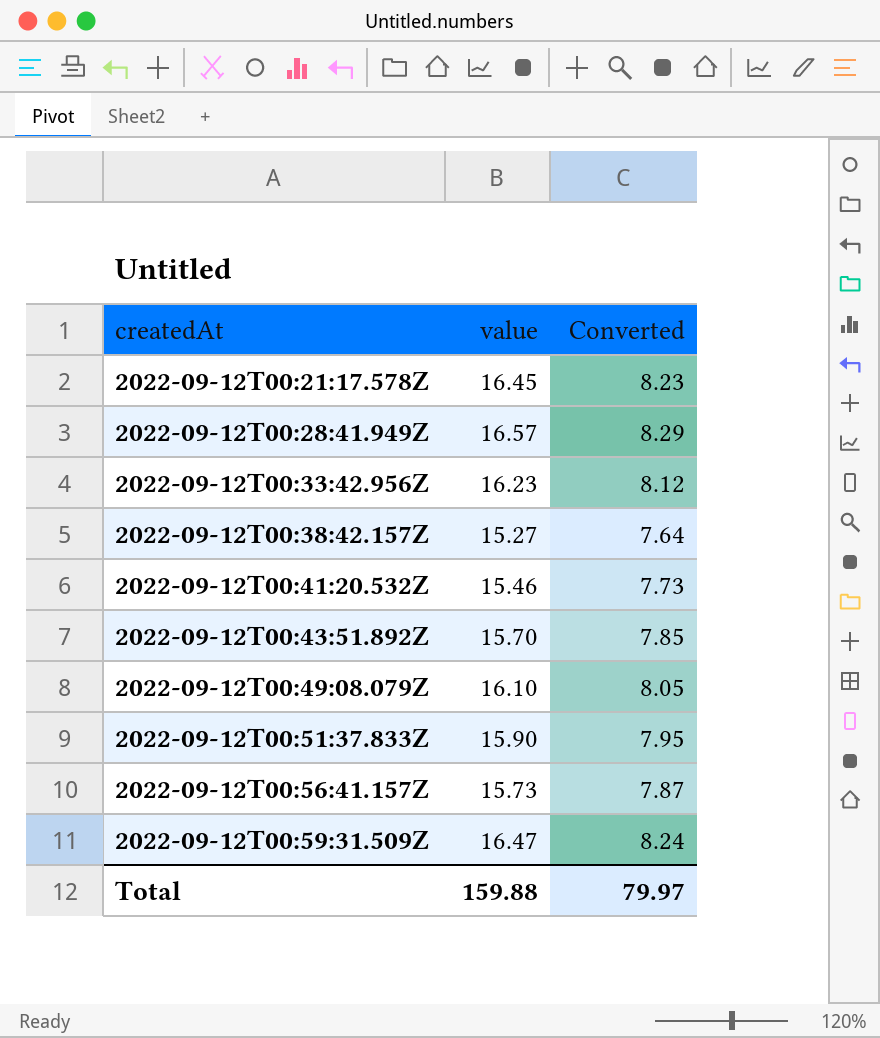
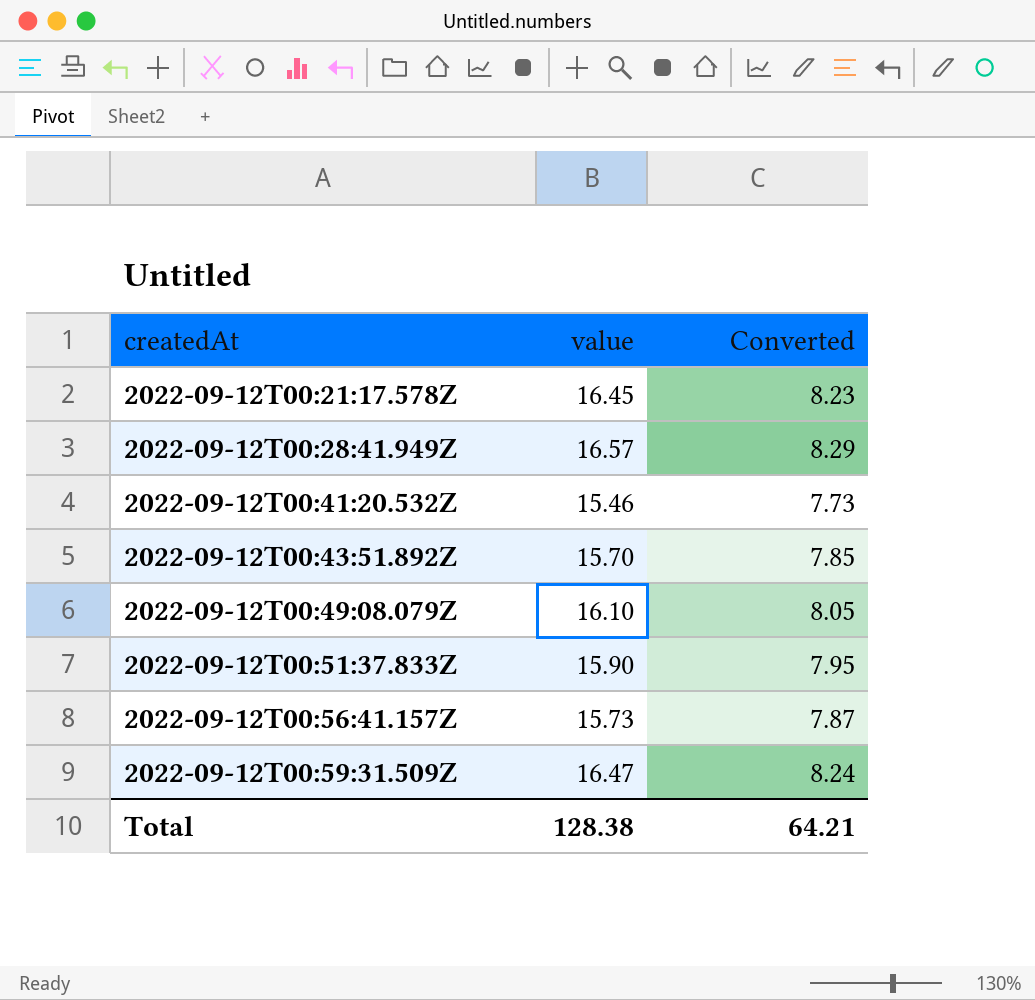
row 2022-09-12T00:33:42.956Z: 16.23 | 8.12 -> none
row 2022-09-12T00:38:42.157Z: 15.27 | 7.64 -> none
Total | value: 159.88 -> 128.38
Total | Converted: 79.97 -> 64.21

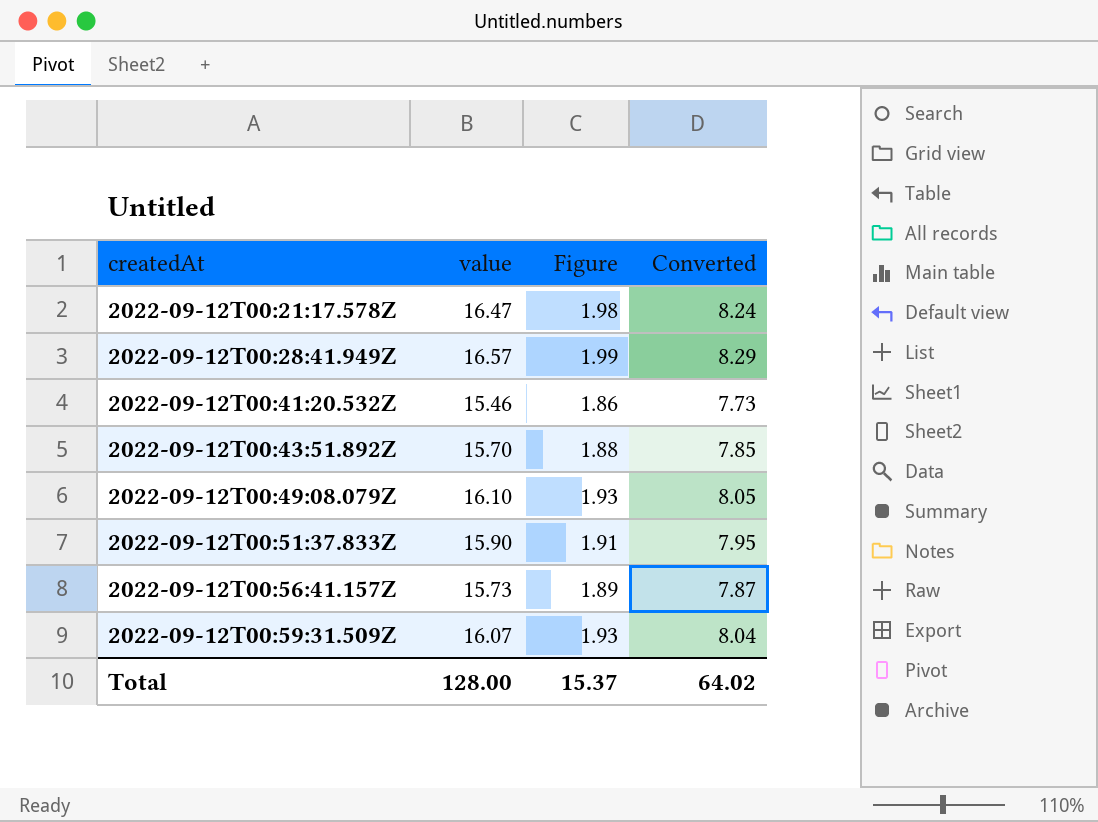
column Figure | formula: none -> [value] * 0.12
2022-09-12T00:21:17.578Z | value: 16.45 -> 16.47
2022-09-12T00:21:17.578Z | Converted: 8.23 -> 8.24
2022-09-12T00:59:31.509Z | value: 16.47 -> 16.07
2022-09-12T00:59:31.509Z | Converted: 8.24 -> 8.04
Total | value: 128.38 -> 128.00
Total | Converted: 64.21 -> 64.02

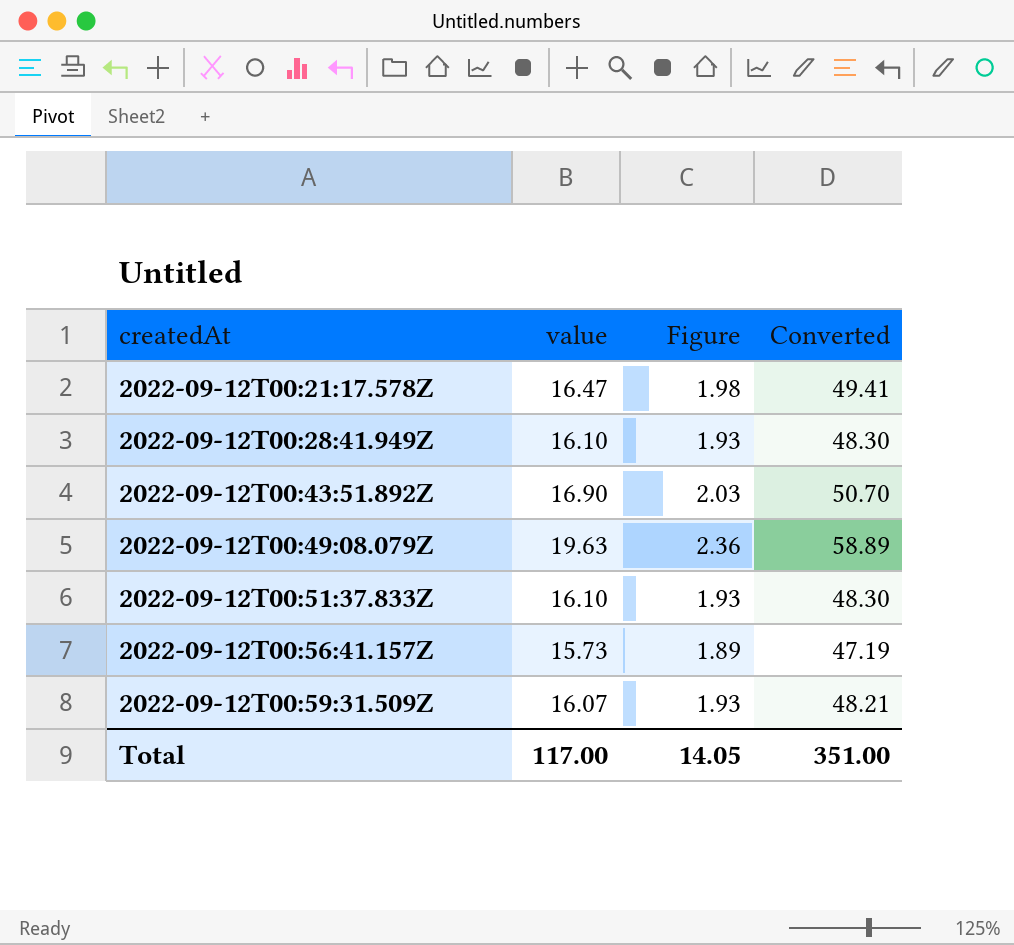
column Converted | formula: [value] * 0.5 -> [value] * 3
row 2022-09-12T00:41:20.532Z: 15.46 | 1.86 | 7.73 -> none
2022-09-12T00:28:41.949Z | value: 16.57 -> 16.10
2022-09-12T00:28:41.949Z | Figure: 1.99 -> 1.93
2022-09-12T00:43:51.892Z | value: 15.70 -> 16.90
2022-09-12T00:43:51.892Z | Figure: 1.88 -> 2.03
2022-09-12T00:49:08.079Z | value: 16.10 -> 19.63
2022-09-12T00:49:08.079Z | Figure: 1.93 -> 2.36
2022-09-12T00:51:37.833Z | value: 15.90 -> 16.10
2022-09-12T00:51:37.833Z | Figure: 1.91 -> 1.93
Total | value: 128.00 -> 117.00
Total | Figure: 15.37 -> 14.05
Total | Converted: 64.02 -> 351.00

